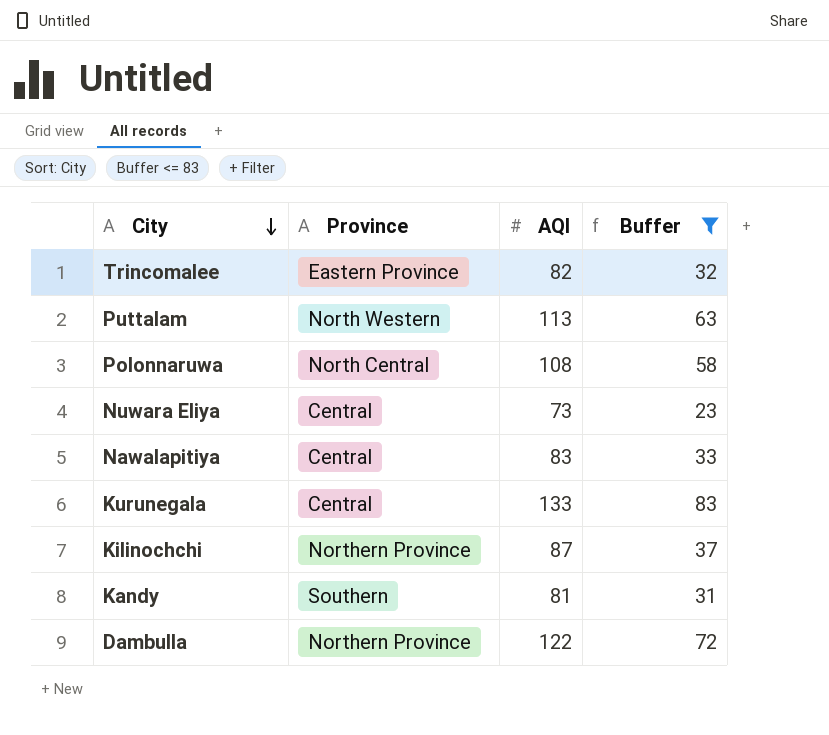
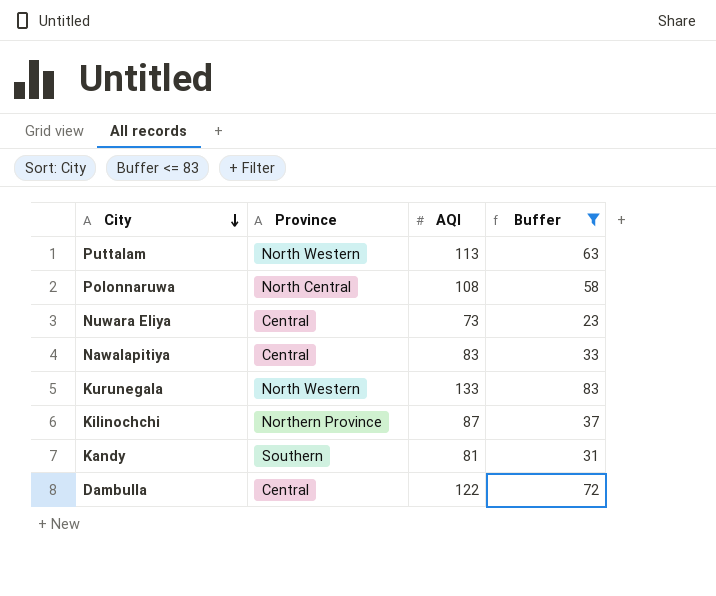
row Trincomalee: Eastern Province | 82 | 32 -> none
Kurunegala | Province: Central -> North Western
Dambulla | Province: Northern Province -> Central

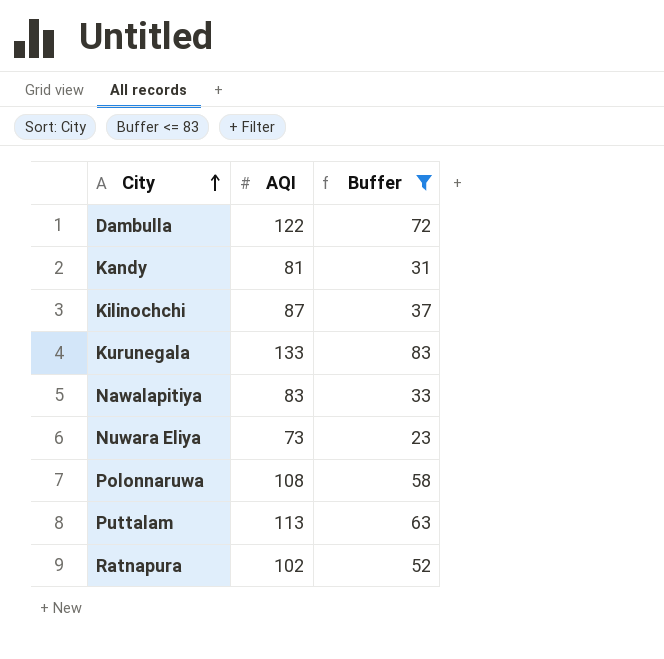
row order: City descending -> City ascending
column Province | position: 2 -> none
row Ratnapura: none -> 102 | 52

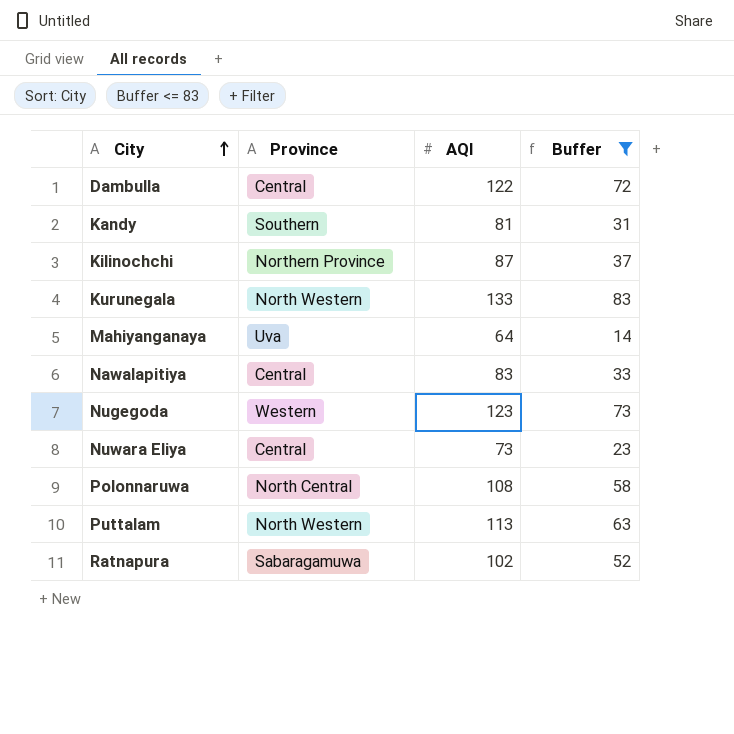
column Province | position: none -> 2
row Mahiyanganaya: none -> Uva | 64 | 14
row Nugegoda: none -> Western | 123 | 73

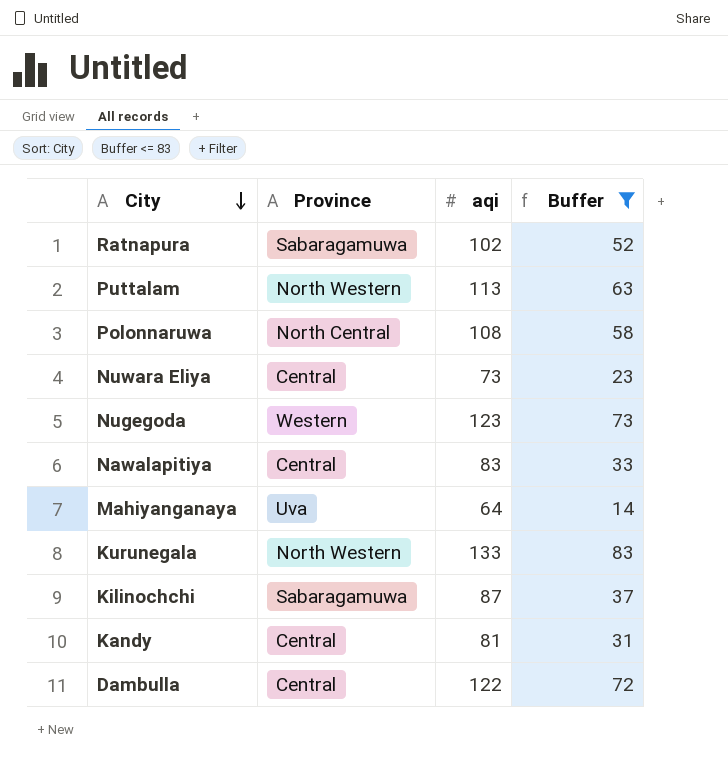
row order: City ascending -> City descending
column name: AQI -> aqi
Kilinochchi | Province: Northern Province -> Sabaragamuwa
Kandy | Province: Southern -> Central

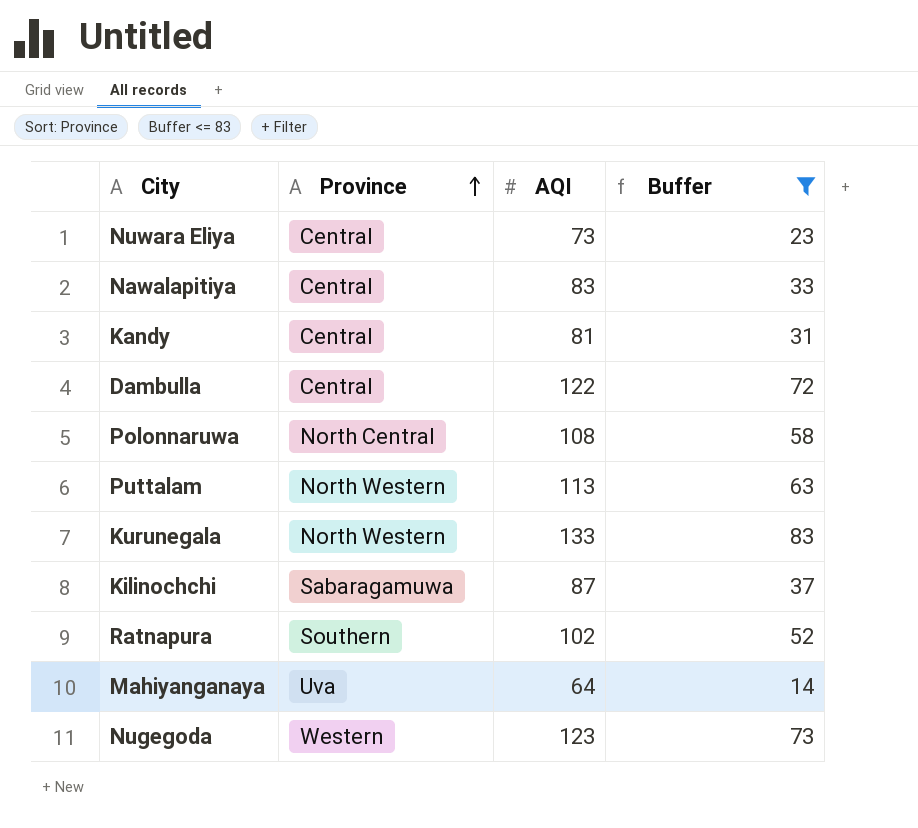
row order: City descending -> Province ascending
column name: aqi -> AQI
Ratnapura | Province: Sabaragamuwa -> Southern

